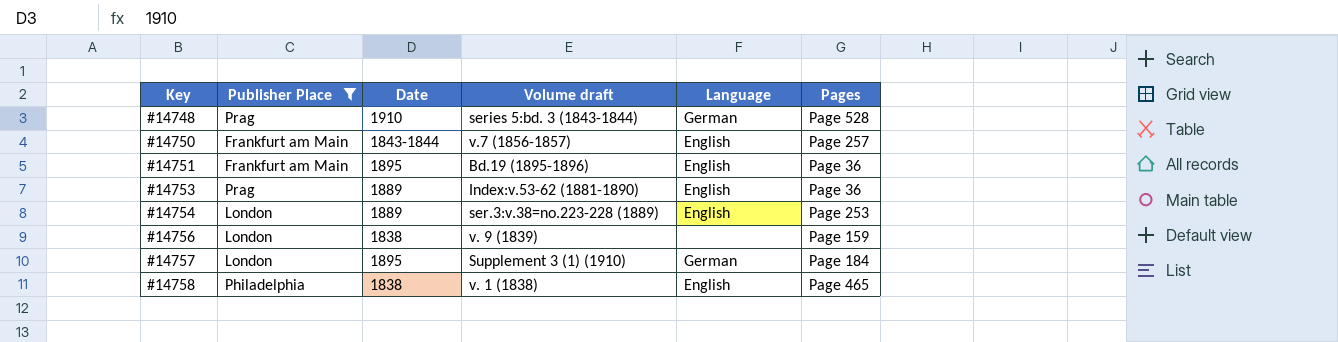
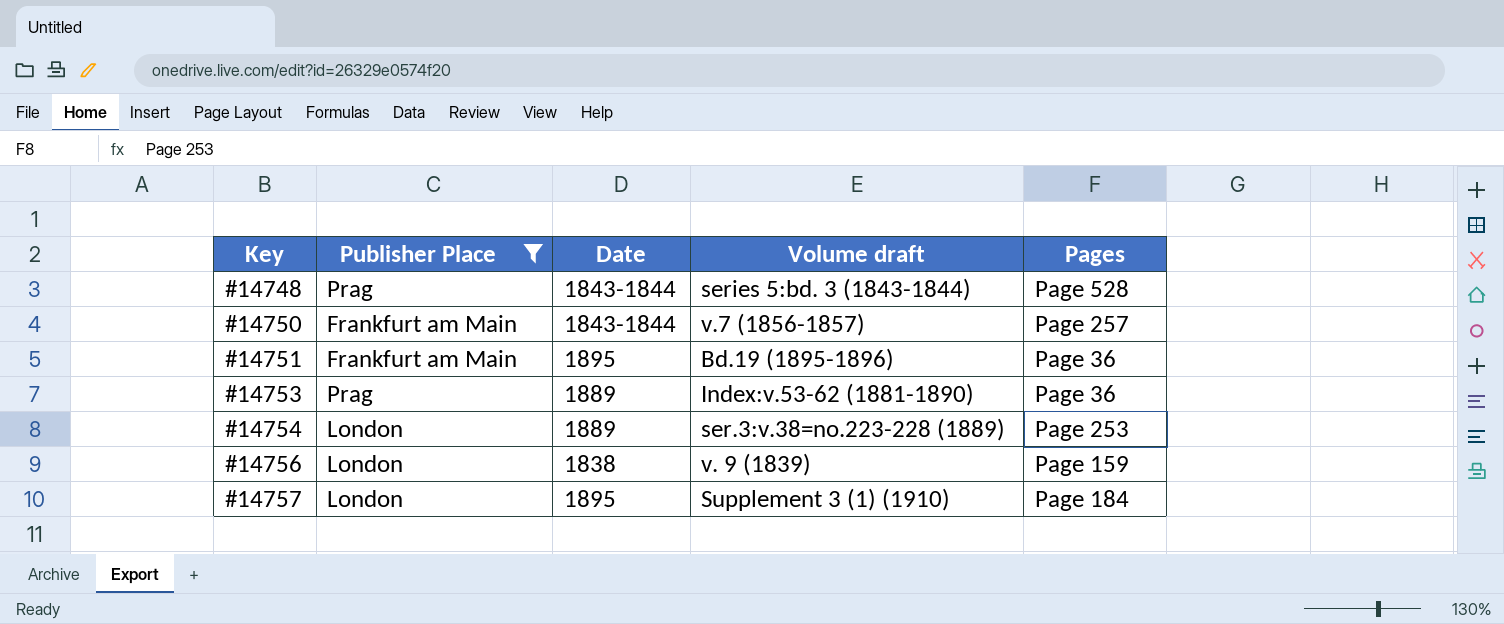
column Language | position: 5 -> none
row #14758: Philadelphia | 1838 | v. 1 (1838) | English | Page 465 -> none
#14748 | Date: 1910 -> 1843-1844

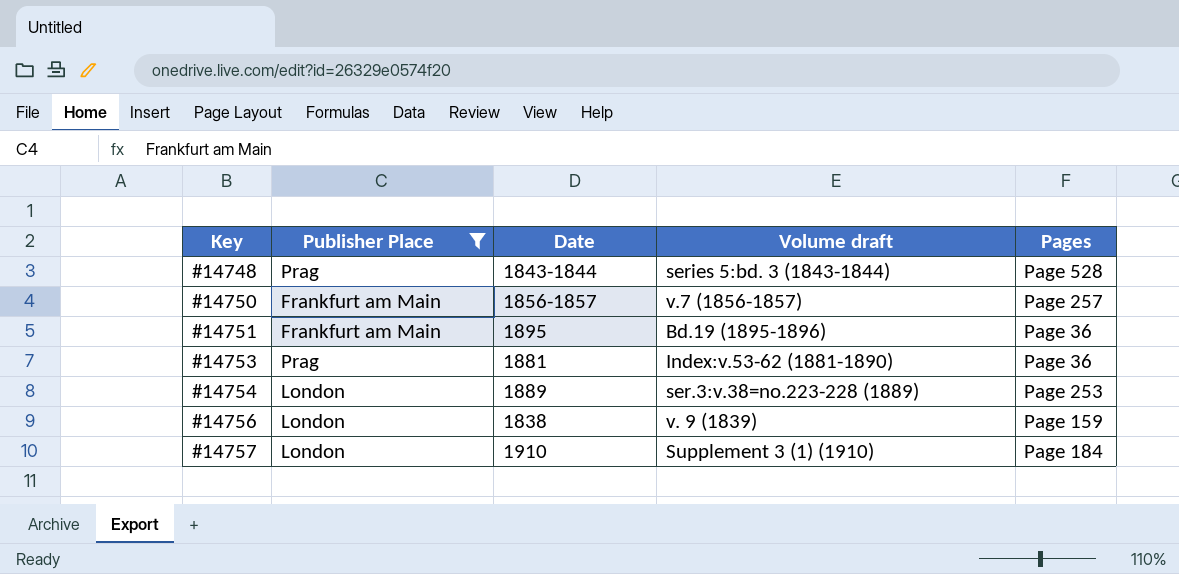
#14750 | Date: 1843-1844 -> 1856-1857
#14753 | Date: 1889 -> 1881
#14757 | Date: 1895 -> 1910

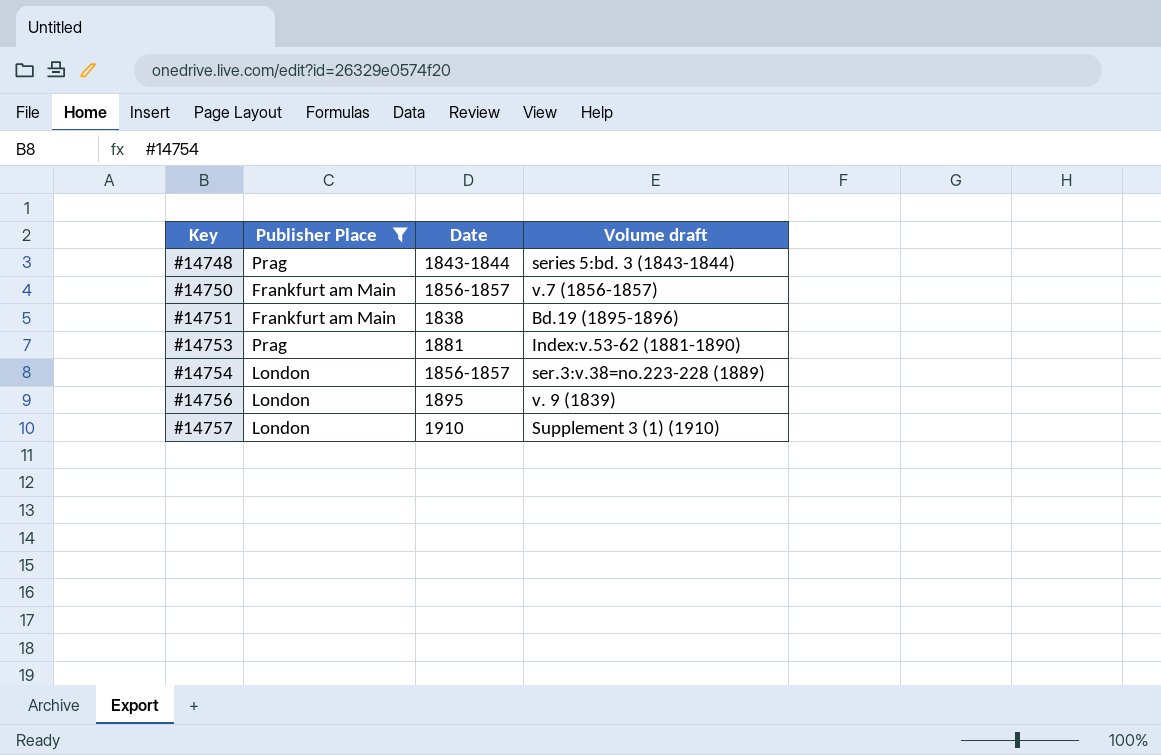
column Pages | position: 5 -> none
#14751 | Date: 1895 -> 1838
#14754 | Date: 1889 -> 1856-1857
#14756 | Date: 1838 -> 1895

